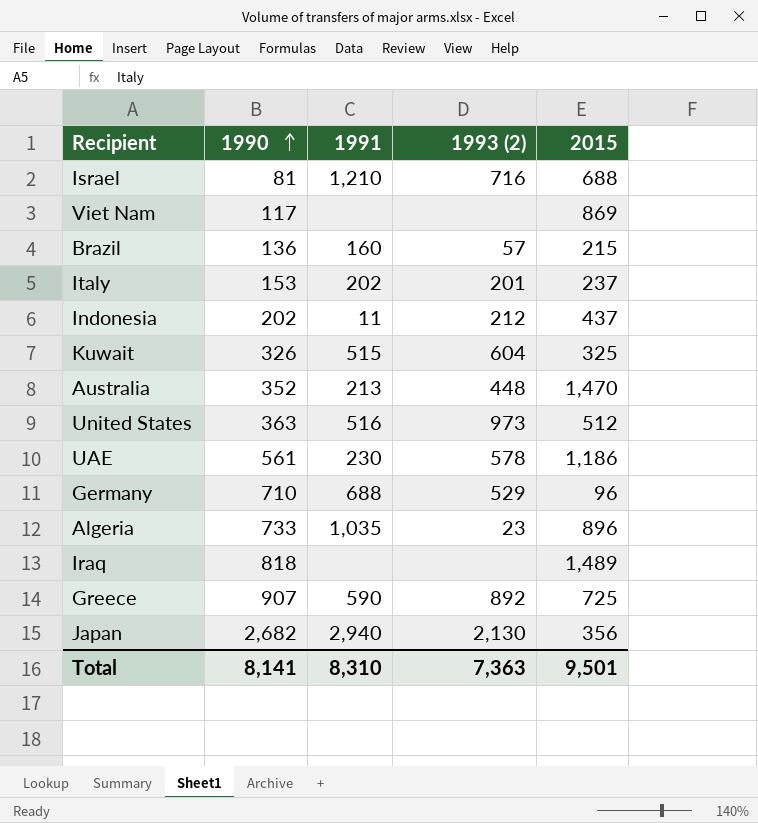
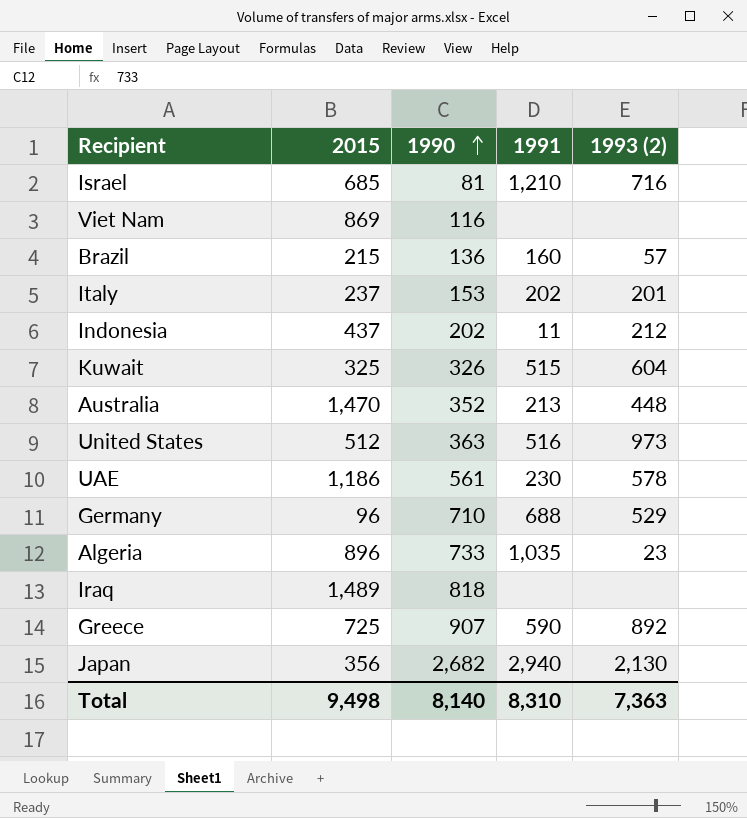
column 2015 | position: 5 -> 2
Israel | 2015: 688 -> 685
Viet Nam | 1990: 117 -> 116
Total | 2015: 9,501 -> 9,498
Total | 1990: 8,141 -> 8,140

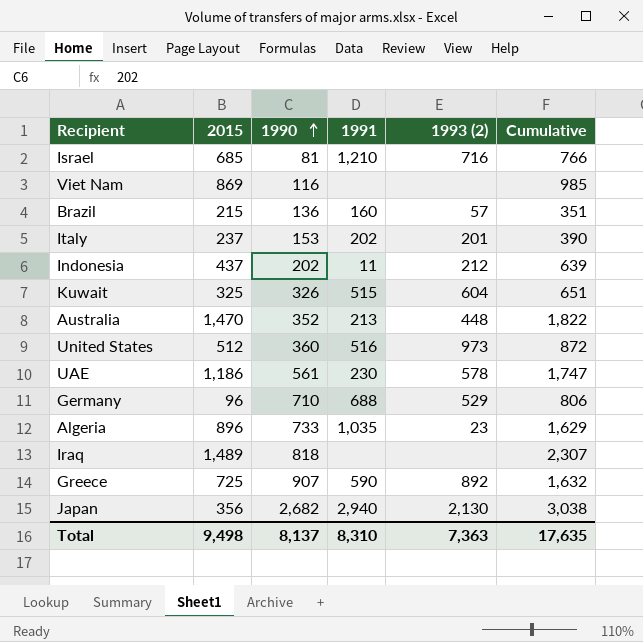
column Cumulative | formula: none -> [2015] + [1990]
United States | 1990: 363 -> 360
Total | 1990: 8,140 -> 8,137

